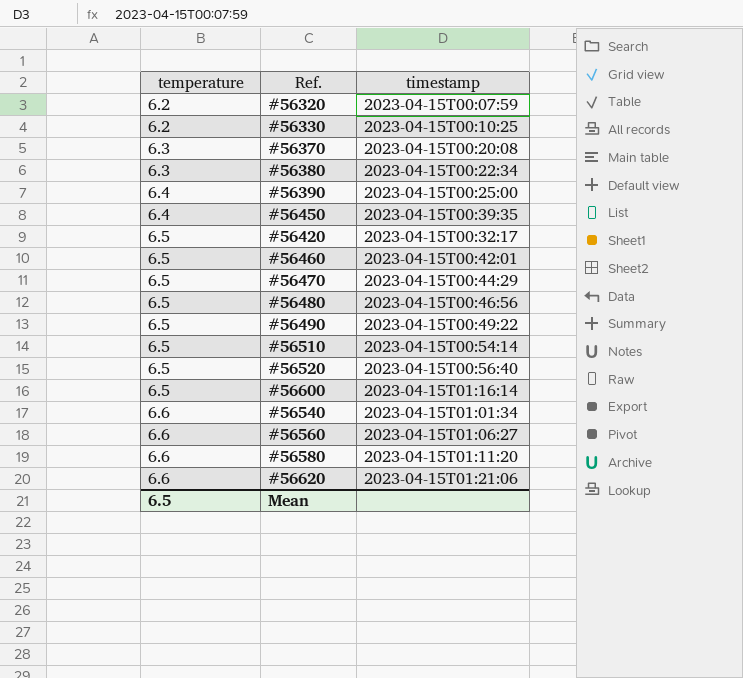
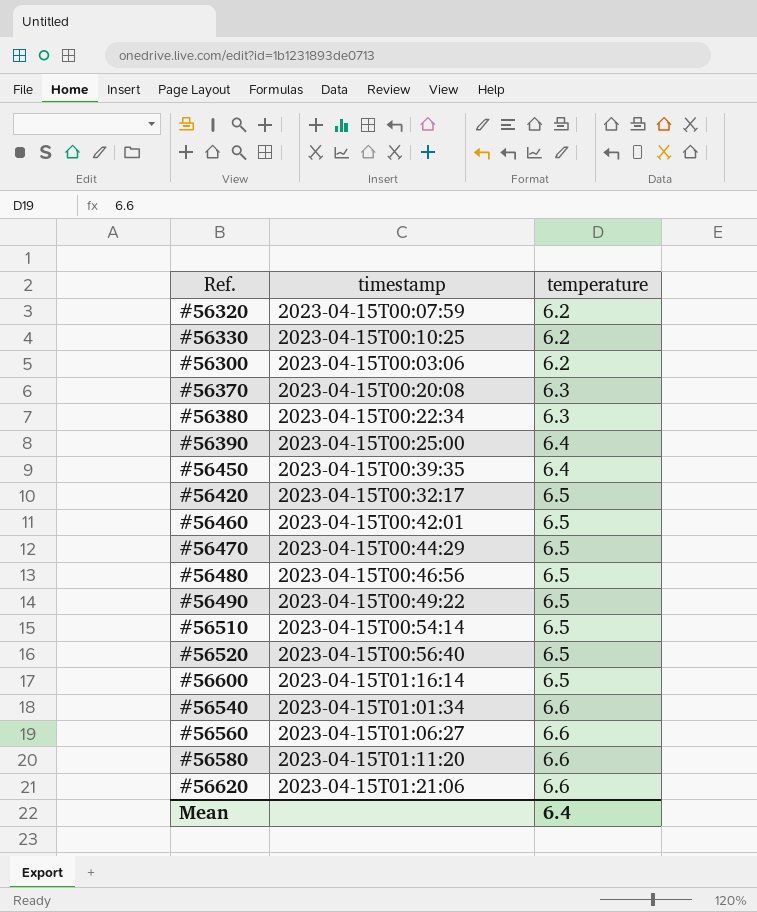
column temperature | position: 1 -> 3
row #56300: none -> 2023-04-15T00:03:06 | 6.2
Mean | temperature: 6.5 -> 6.4

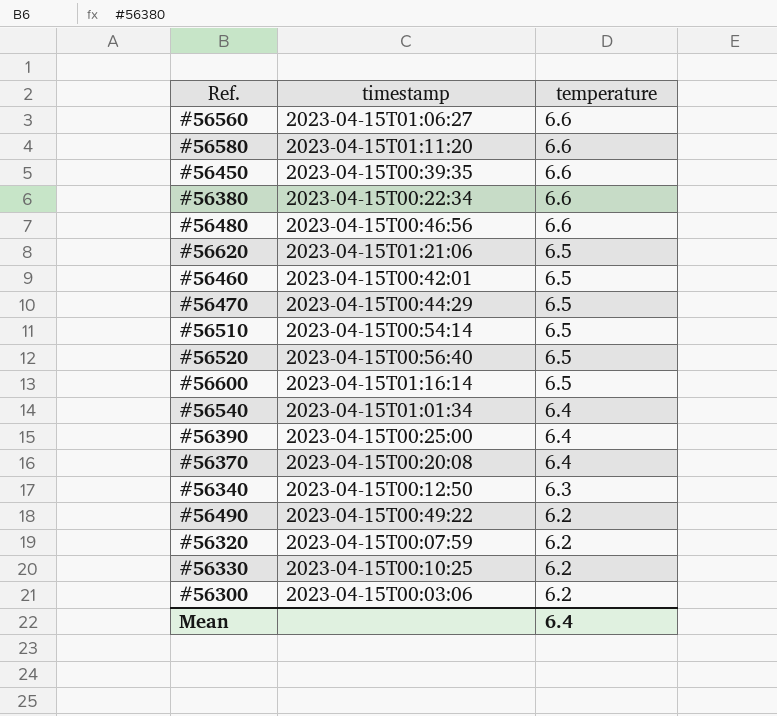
row order: temperature ascending -> temperature descending
row #56420: 2023-04-15T00:32:17 | 6.5 -> none
#56450 | temperature: 6.4 -> 6.6
#56380 | temperature: 6.3 -> 6.6
#56480 | temperature: 6.5 -> 6.6
#56620 | temperature: 6.6 -> 6.5
#56540 | temperature: 6.6 -> 6.4
#56370 | temperature: 6.3 -> 6.4
row #56340: none -> 2023-04-15T00:12:50 | 6.3
#56490 | temperature: 6.5 -> 6.2

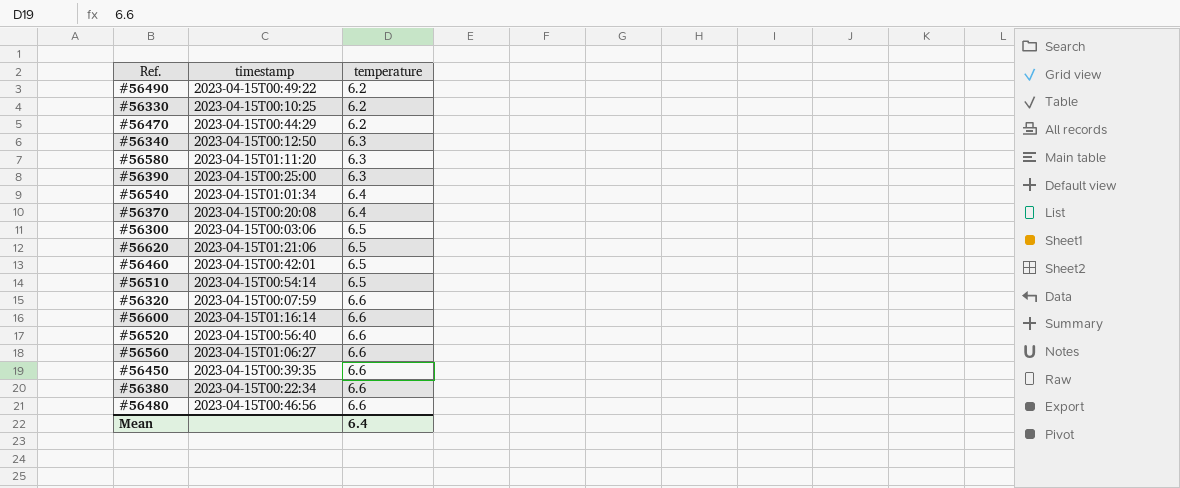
row order: temperature descending -> temperature ascending
#56470 | temperature: 6.5 -> 6.2
#56580 | temperature: 6.6 -> 6.3
#56390 | temperature: 6.4 -> 6.3
#56300 | temperature: 6.2 -> 6.5
#56320 | temperature: 6.2 -> 6.6
#56600 | temperature: 6.5 -> 6.6
#56520 | temperature: 6.5 -> 6.6

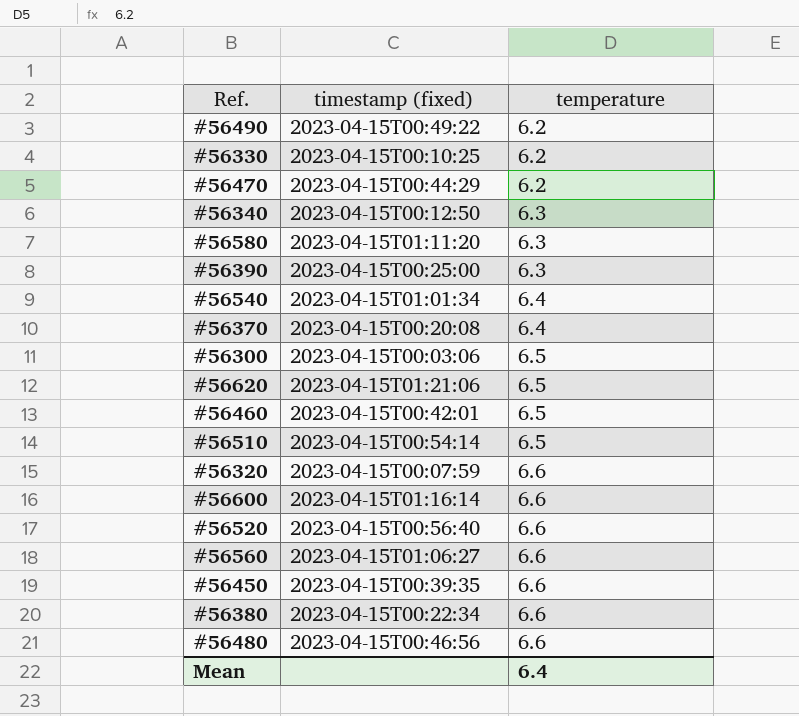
column name: timestamp -> timestamp (fixed)

